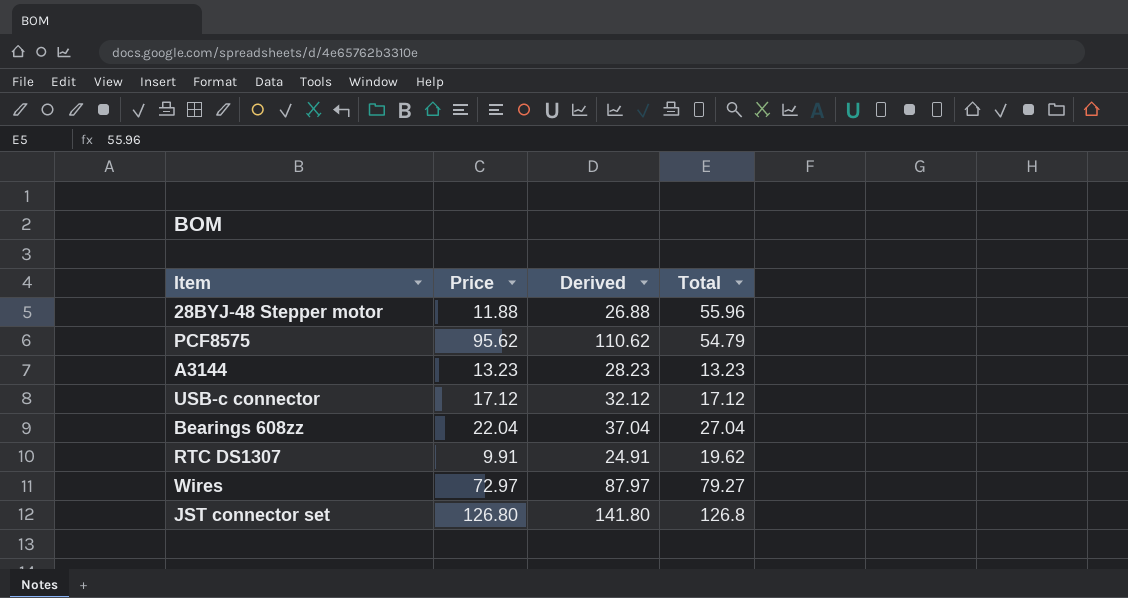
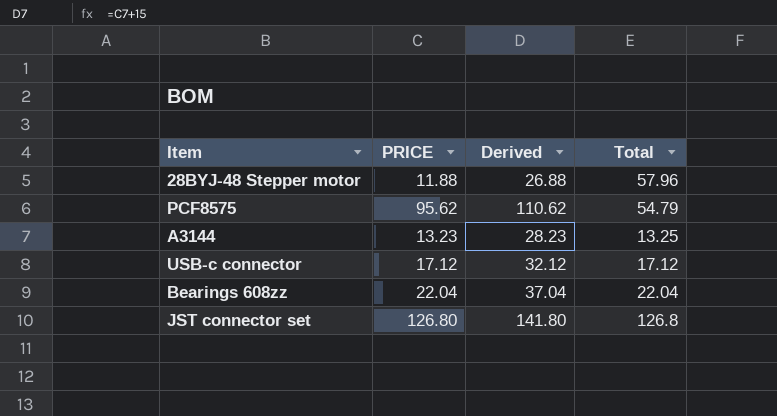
column name: Price -> PRICE
row RTC DS1307: 9.91 | 24.91 | 19.62 -> none
row Wires: 72.97 | 87.97 | 79.27 -> none
28BYJ-48 Stepper motor | Total: 55.96 -> 57.96
A3144 | Total: 13.23 -> 13.25
Bearings 608zz | Total: 27.04 -> 22.04

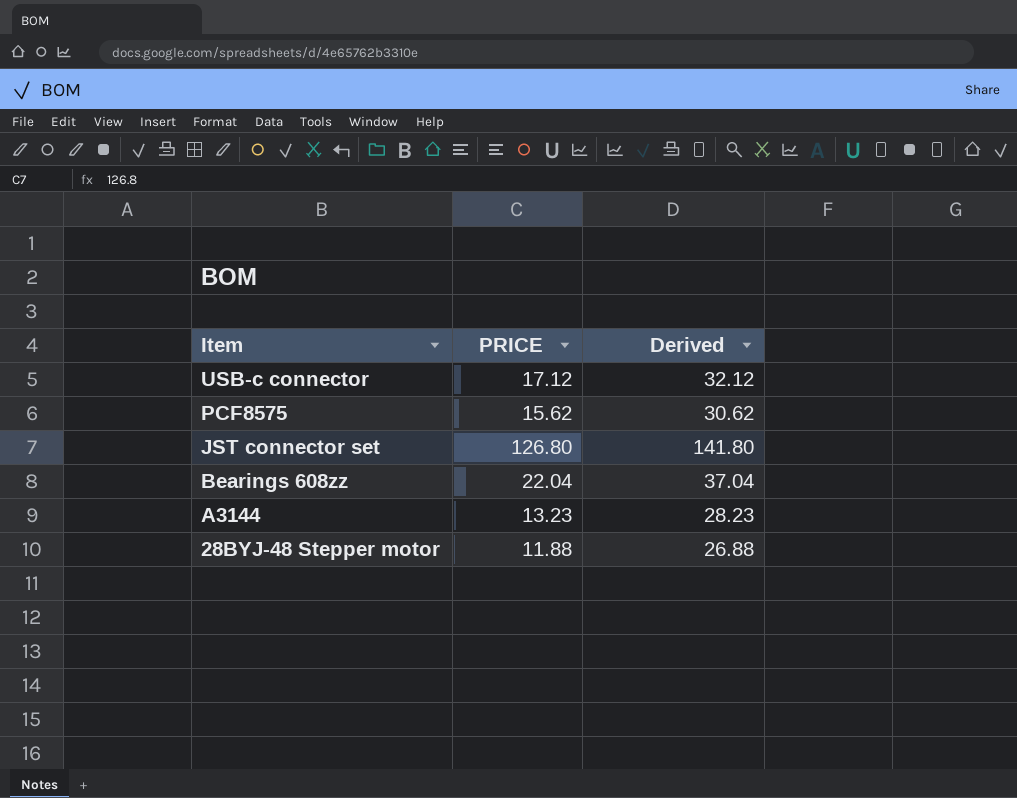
row order: none -> Item descending
column Total | position: 4 -> none
PCF8575 | PRICE: 95.62 -> 15.62
PCF8575 | Derived: 110.62 -> 30.62

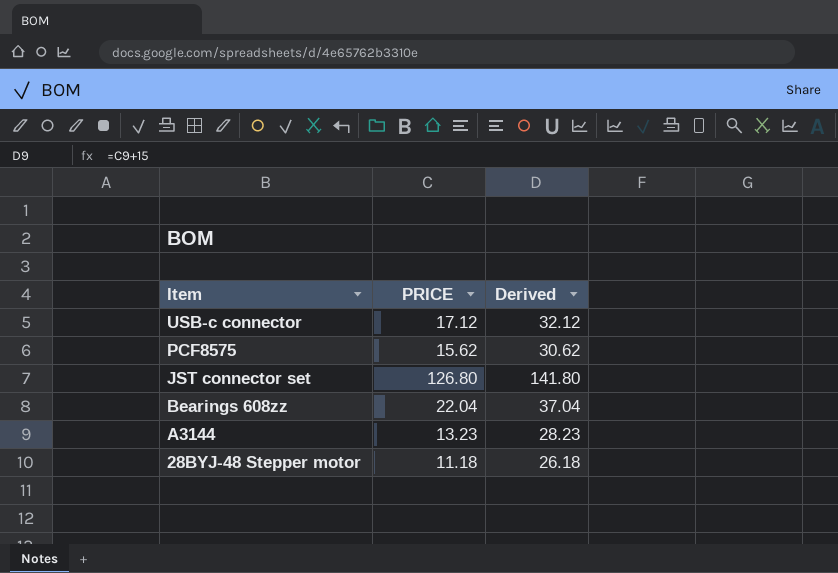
28BYJ-48 Stepper motor | PRICE: 11.88 -> 11.18
28BYJ-48 Stepper motor | Derived: 26.88 -> 26.18

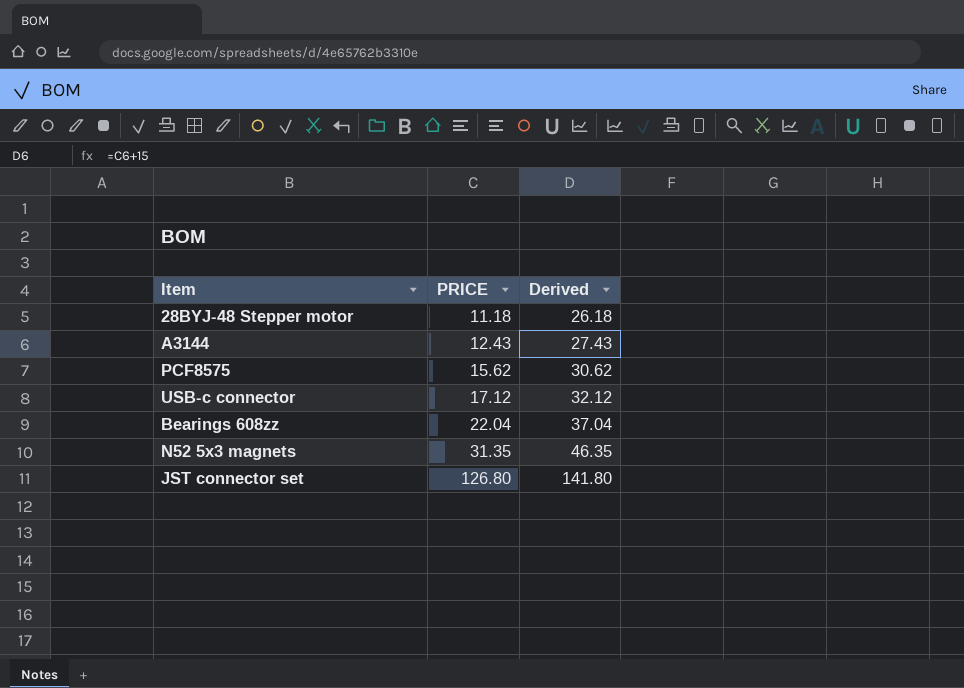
row order: Item descending -> PRICE ascending
A3144 | PRICE: 13.23 -> 12.43
A3144 | Derived: 28.23 -> 27.43
row N52 5x3 magnets: none -> 31.35 | 46.35

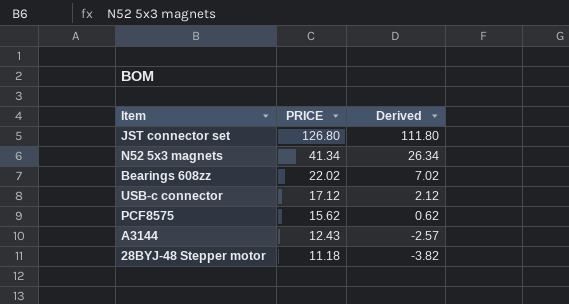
row order: PRICE ascending -> PRICE descending
column Derived | formula: [PRICE] + 15 -> [PRICE] - 15
N52 5x3 magnets | PRICE: 31.35 -> 41.34
Bearings 608zz | PRICE: 22.04 -> 22.02

